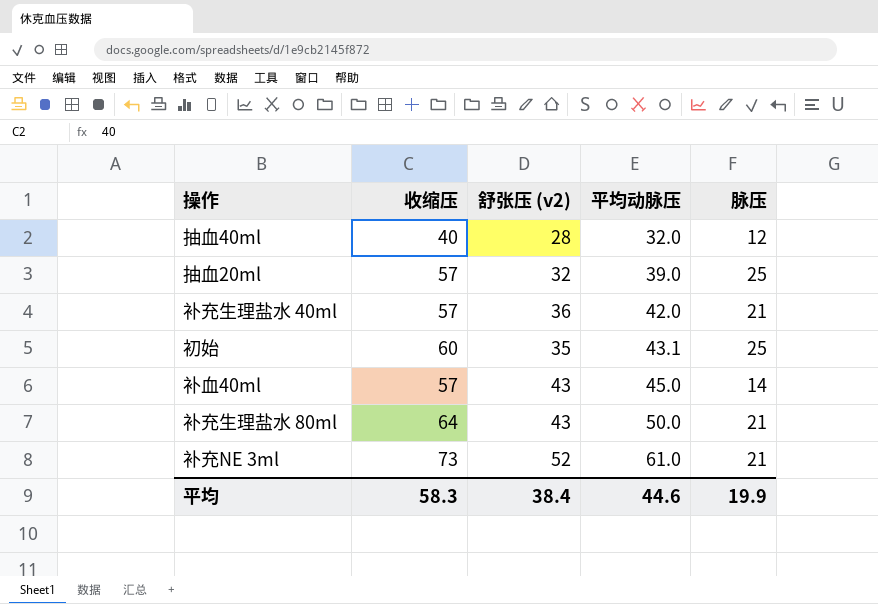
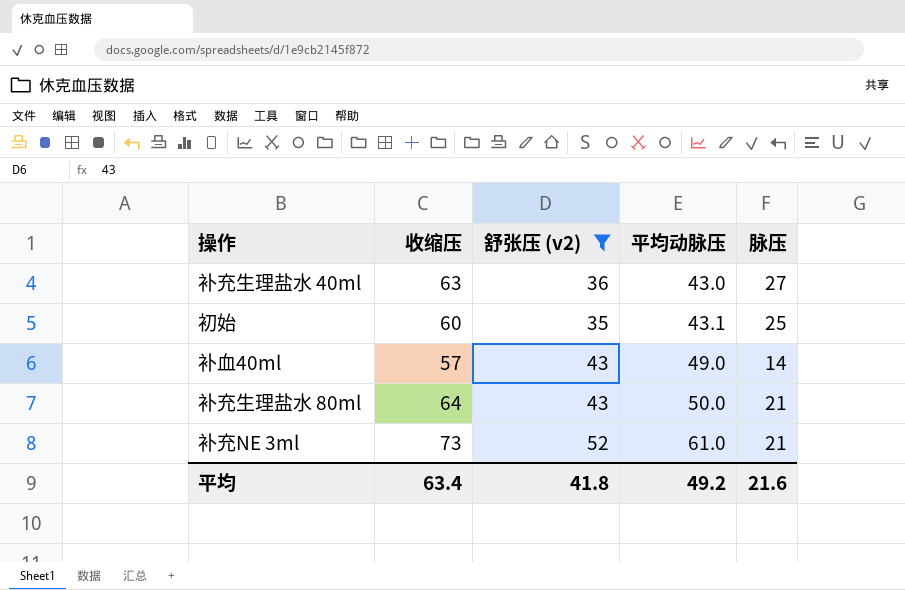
filter: none -> 舒张压 (v2) >= 35
补充生理盐水 40ml | 收缩压: 57 -> 63
补充生理盐水 40ml | 平均动脉压: 42.0 -> 43.0
补充生理盐水 40ml | 脉压: 21 -> 27
补血40ml | 平均动脉压: 45.0 -> 49.0
平均 | 收缩压: 58.3 -> 63.4
平均 | 舒张压 (v2): 38.4 -> 41.8
平均 | 平均动脉压: 44.6 -> 49.2
平均 | 脉压: 19.9 -> 21.6

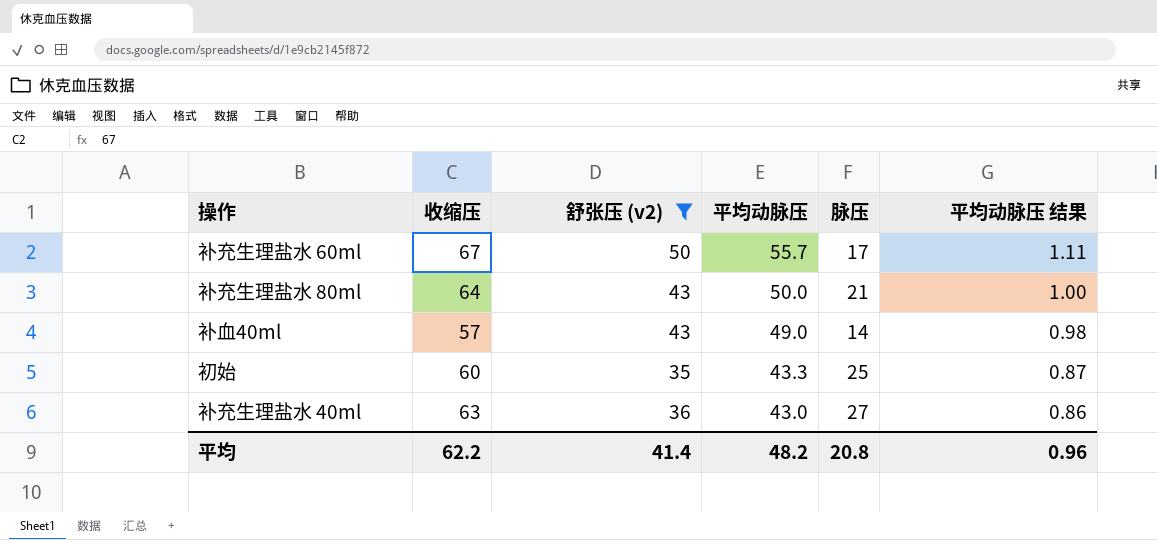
row order: 平均动脉压 ascending -> 平均动脉压 descending
column 平均动脉压 结果 | formula: none -> [平均动脉压] * 0.02
row 补充NE 3ml: 73 | 52 | 61.0 | 21 -> none
row 补充生理盐水 60ml: none -> 67 | 50 | 55.7 | 17 | 1.11
初始 | 平均动脉压: 43.1 -> 43.3
平均 | 收缩压: 63.4 -> 62.2
平均 | 舒张压 (v2): 41.8 -> 41.4
平均 | 平均动脉压: 49.2 -> 48.2
平均 | 脉压: 21.6 -> 20.8

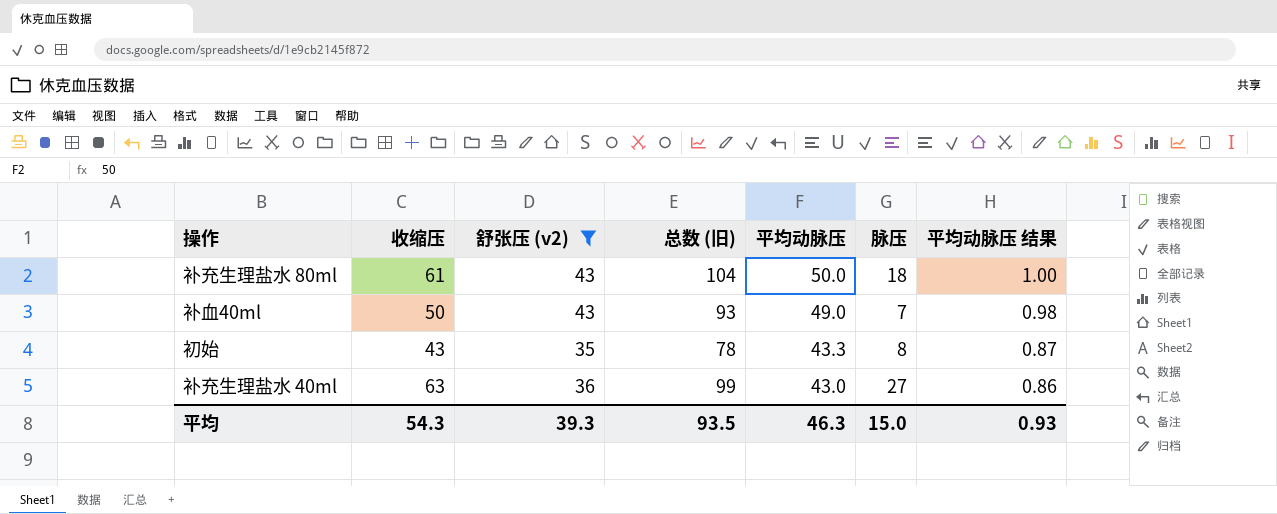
column 总数 (旧) | formula: none -> [收缩压] + [舒张压 (v2)]
row 补充生理盐水 60ml: 67 | 50 | 55.7 | 17 | 1.11 -> none
补充生理盐水 80ml | 收缩压: 64 -> 61
补充生理盐水 80ml | 脉压: 21 -> 18
补血40ml | 收缩压: 57 -> 50
补血40ml | 脉压: 14 -> 7
初始 | 收缩压: 60 -> 43
初始 | 脉压: 25 -> 8
平均 | 收缩压: 62.2 -> 54.3
平均 | 舒张压 (v2): 41.4 -> 39.3
平均 | 平均动脉压: 48.2 -> 46.3
平均 | 脉压: 20.8 -> 15.0
平均 | 平均动脉压 结果: 0.96 -> 0.93

